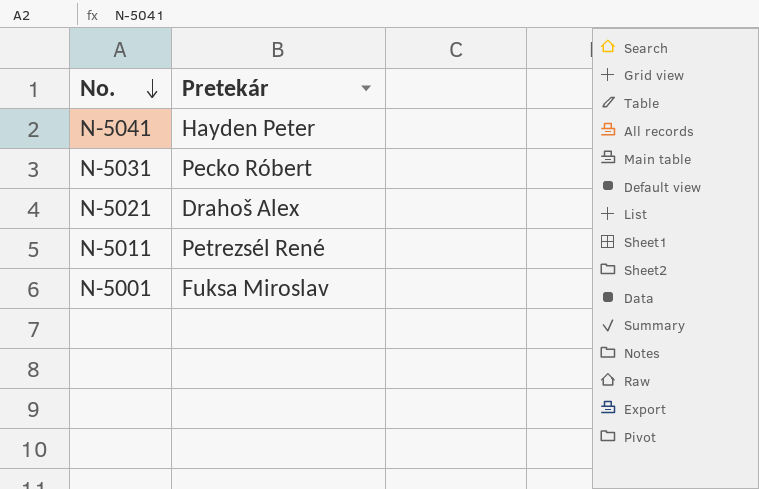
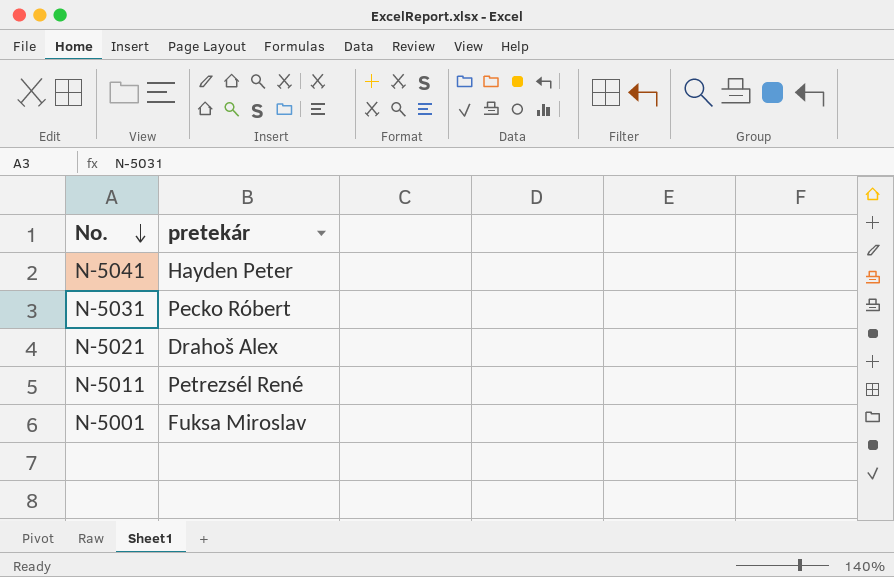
column name: Pretekár -> pretekár

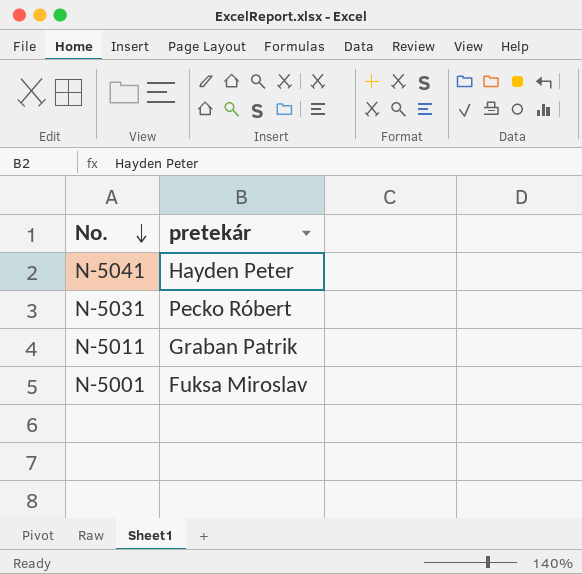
row N-5021: Drahoš Alex -> none
N-5011 | pretekár: Petrezsél René -> Graban Patrik

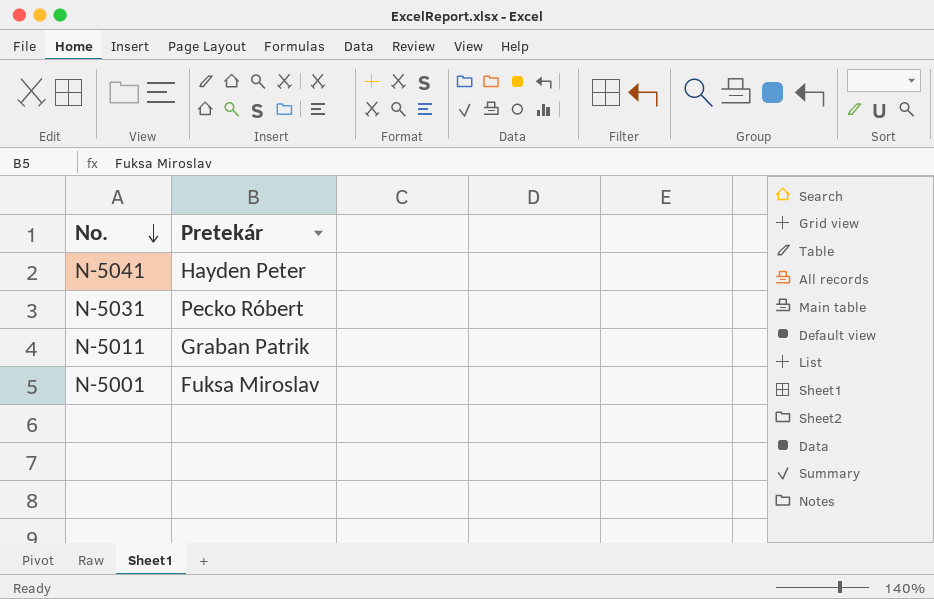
column name: pretekár -> Pretekár

